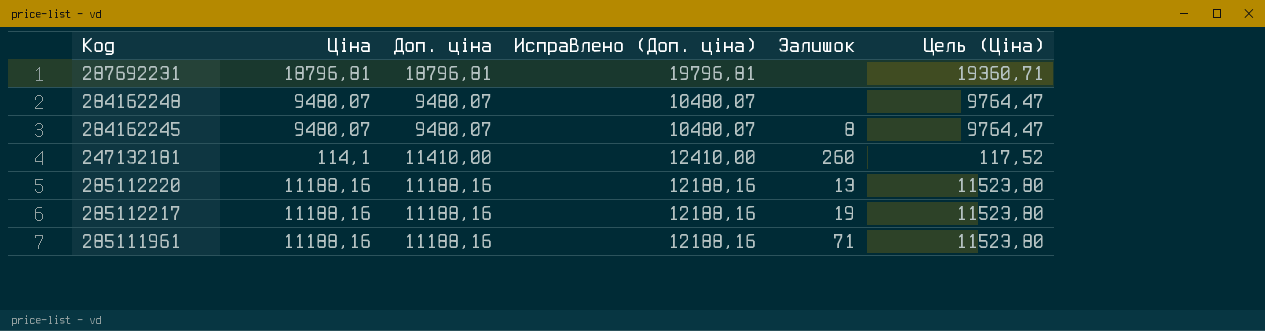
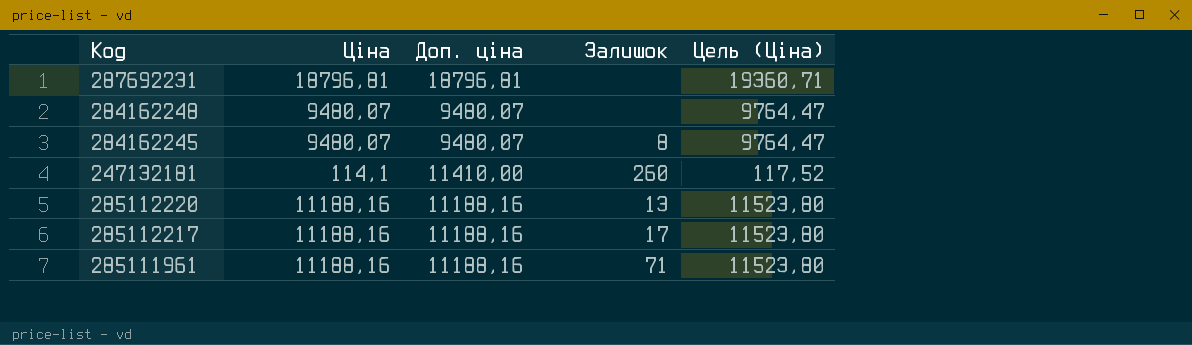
column Исправлено (Доп. ціна) | formula: [Доп. ціна] + 1000 -> none
285112217 | Залишок: 19 -> 17

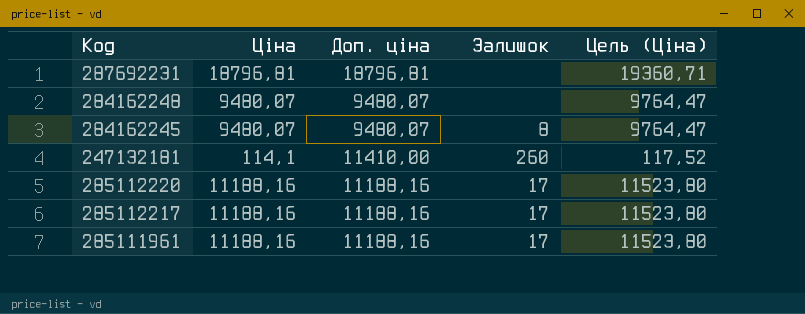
285112220 | Залишок: 13 -> 17
285111961 | Залишок: 71 -> 17

